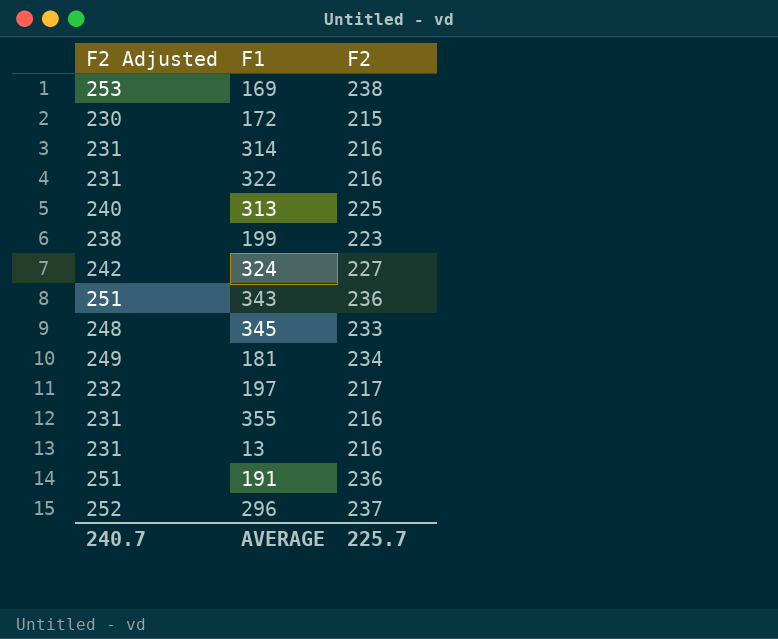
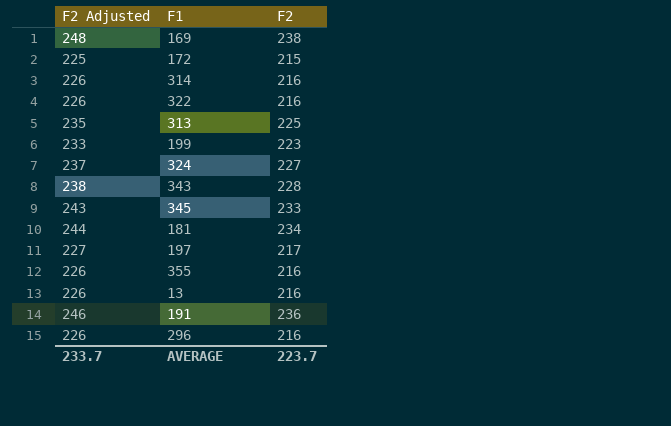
column F2 Adjusted | formula: [F2] + 15 -> [F2] + 10
343 | F2: 236 -> 228
296 | F2: 237 -> 216
AVERAGE | F2 Adjusted: 240.7 -> 233.7
AVERAGE | F2: 225.7 -> 223.7

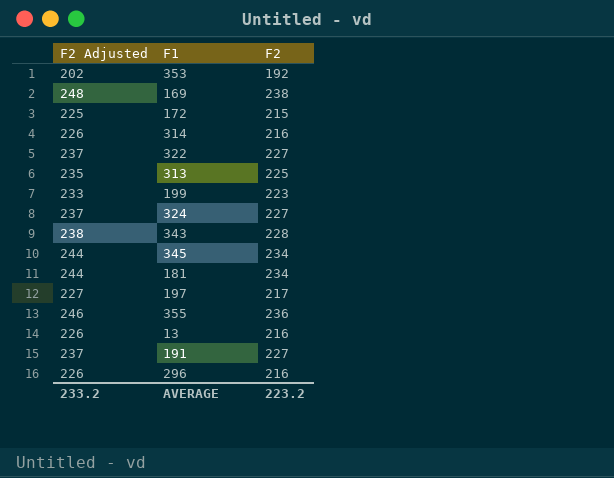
row 353: none -> 202 | 192
322 | F2 Adjusted: 226 -> 237
322 | F2: 216 -> 227
345 | F2 Adjusted: 243 -> 244
345 | F2: 233 -> 234
355 | F2 Adjusted: 226 -> 246
355 | F2: 216 -> 236
191 | F2 Adjusted: 246 -> 237
191 | F2: 236 -> 227
AVERAGE | F2 Adjusted: 233.7 -> 233.2
AVERAGE | F2: 223.7 -> 223.2

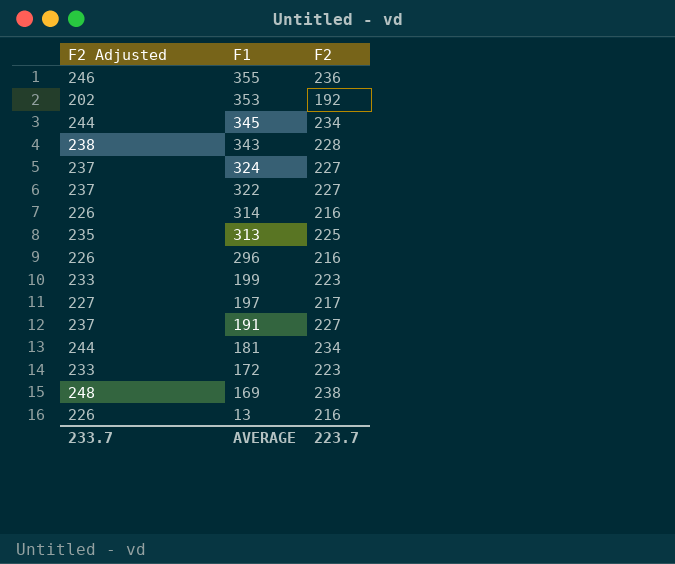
row order: none -> F1 descending
172 | F2 Adjusted: 225 -> 233
172 | F2: 215 -> 223
AVERAGE | F2 Adjusted: 233.2 -> 233.7
AVERAGE | F2: 223.2 -> 223.7

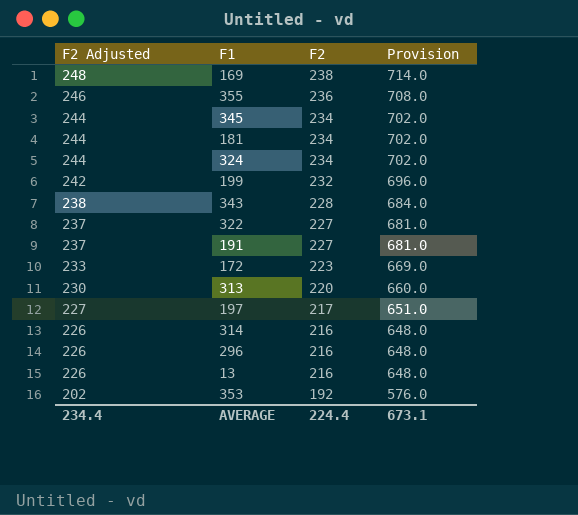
row order: F1 descending -> F2 Adjusted descending
column Provision | formula: none -> [F2] * 3
324 | F2 Adjusted: 237 -> 244
324 | F2: 227 -> 234
199 | F2 Adjusted: 233 -> 242
199 | F2: 223 -> 232
313 | F2 Adjusted: 235 -> 230
313 | F2: 225 -> 220
AVERAGE | F2 Adjusted: 233.7 -> 234.4
AVERAGE | F2: 223.7 -> 224.4

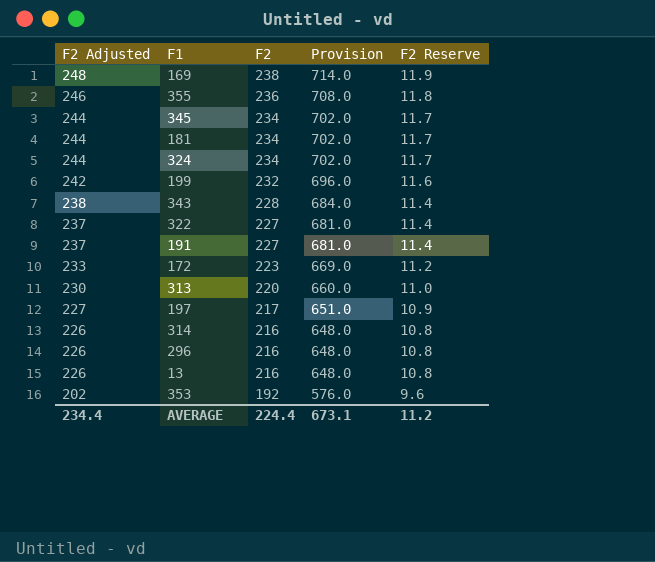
column F2 Reserve | formula: none -> [F2] * 0.05

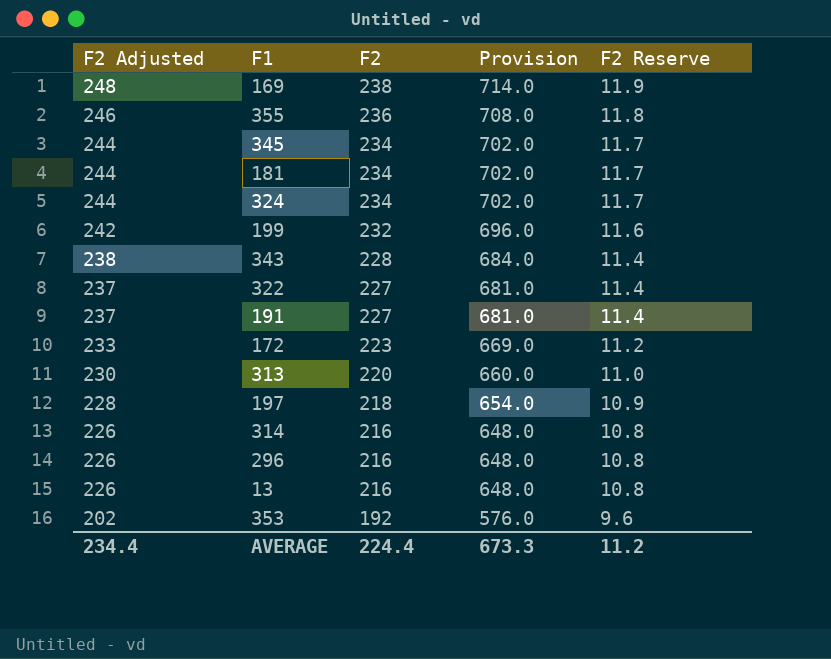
197 | F2 Adjusted: 227 -> 228
197 | F2: 217 -> 218
197 | Provision: 651.0 -> 654.0
AVERAGE | Provision: 673.1 -> 673.3

